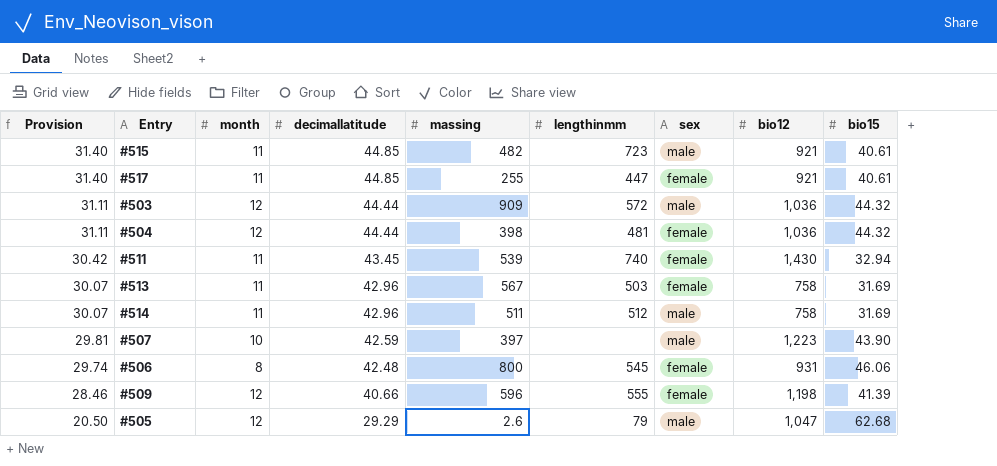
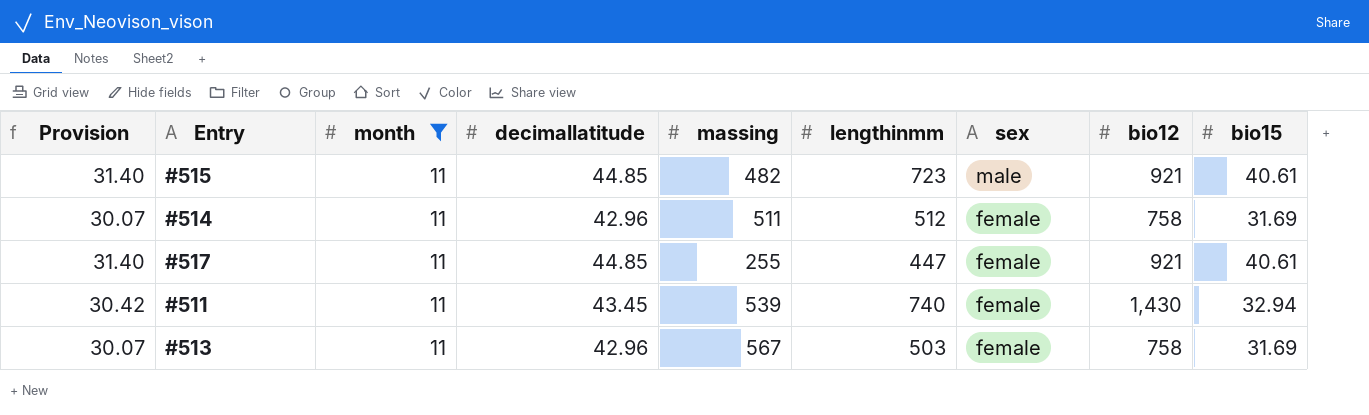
filter: none -> month = 11
row order: Provision descending -> sex descending
#514 | sex: male -> female

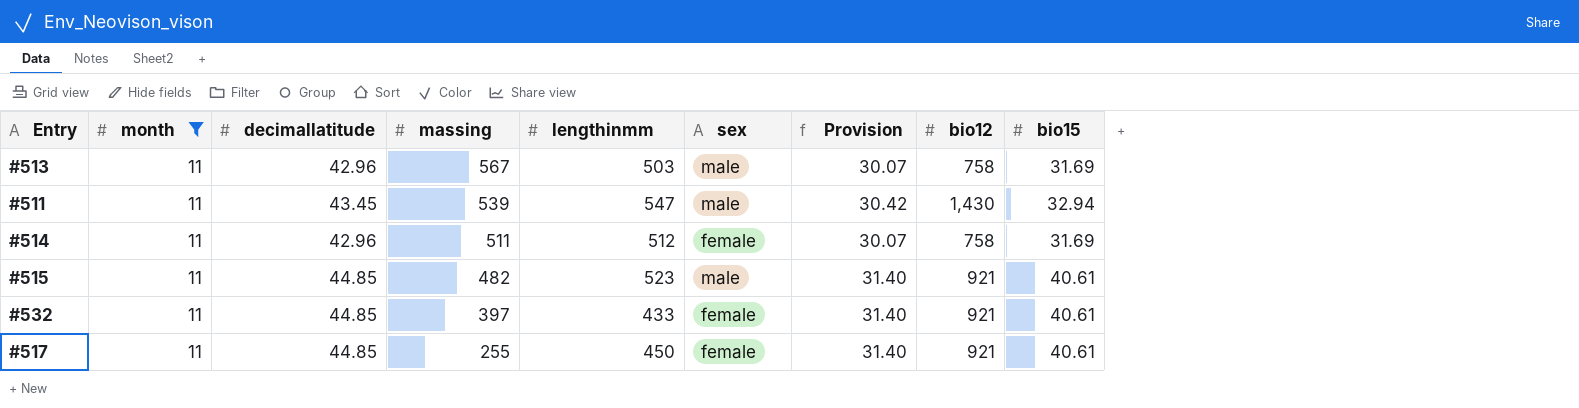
row order: sex descending -> massing descending
column Provision | position: 1 -> 7
#513 | sex: female -> male
#511 | lengthinmm: 740 -> 547
#511 | sex: female -> male
#515 | lengthinmm: 723 -> 523
row #532: none -> 11 | 44.85 | 397 | 433 | female | 31.40 | 921 | 40.61
#517 | lengthinmm: 447 -> 450

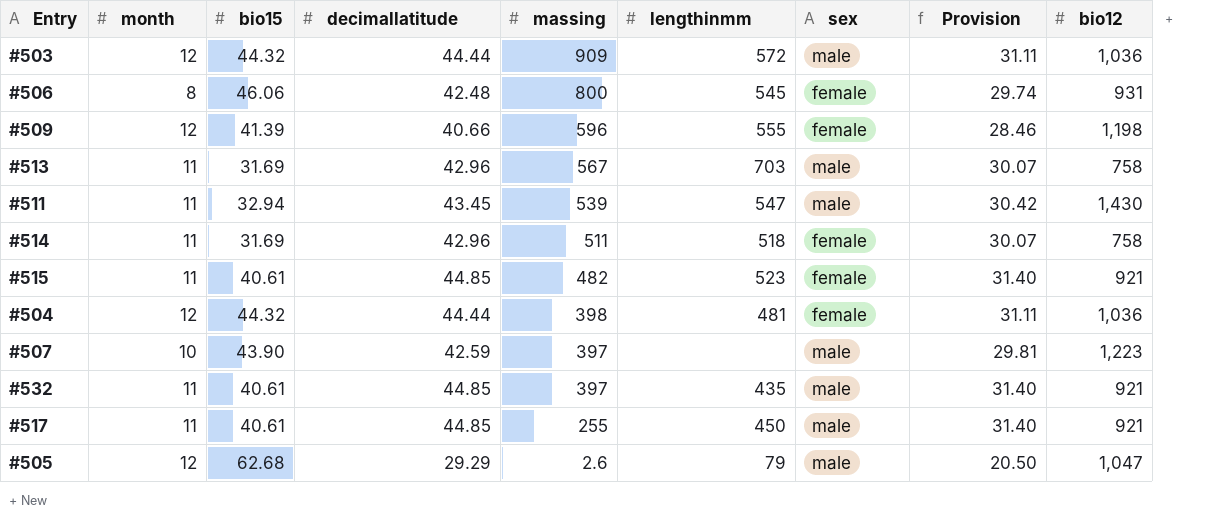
filter: month = 11 -> none
column bio15 | position: 9 -> 3
#513 | lengthinmm: 503 -> 703
#514 | lengthinmm: 512 -> 518
#515 | sex: male -> female
#532 | lengthinmm: 433 -> 435
#532 | sex: female -> male
#517 | sex: female -> male

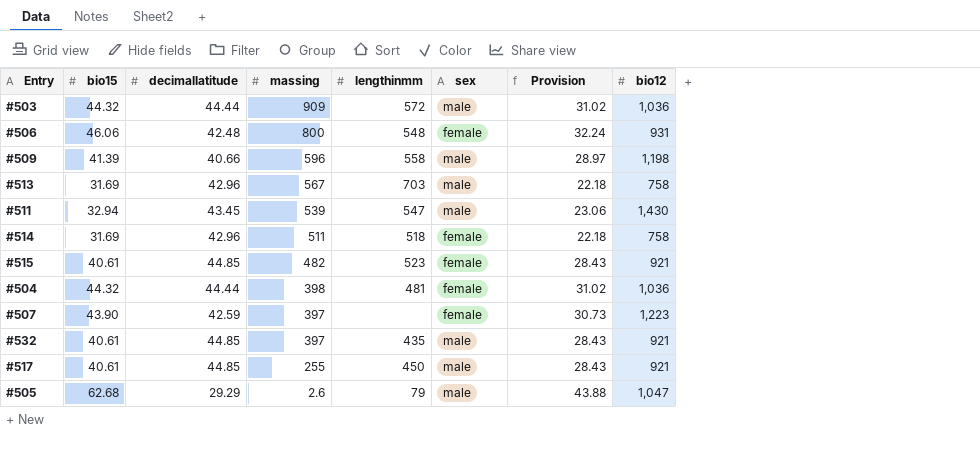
column month | position: 2 -> none
column Provision | formula: [decimallatitude] * 0.7 -> [bio15] * 0.7
#506 | lengthinmm: 545 -> 548
#509 | lengthinmm: 555 -> 558
#509 | sex: female -> male
#507 | sex: male -> female

